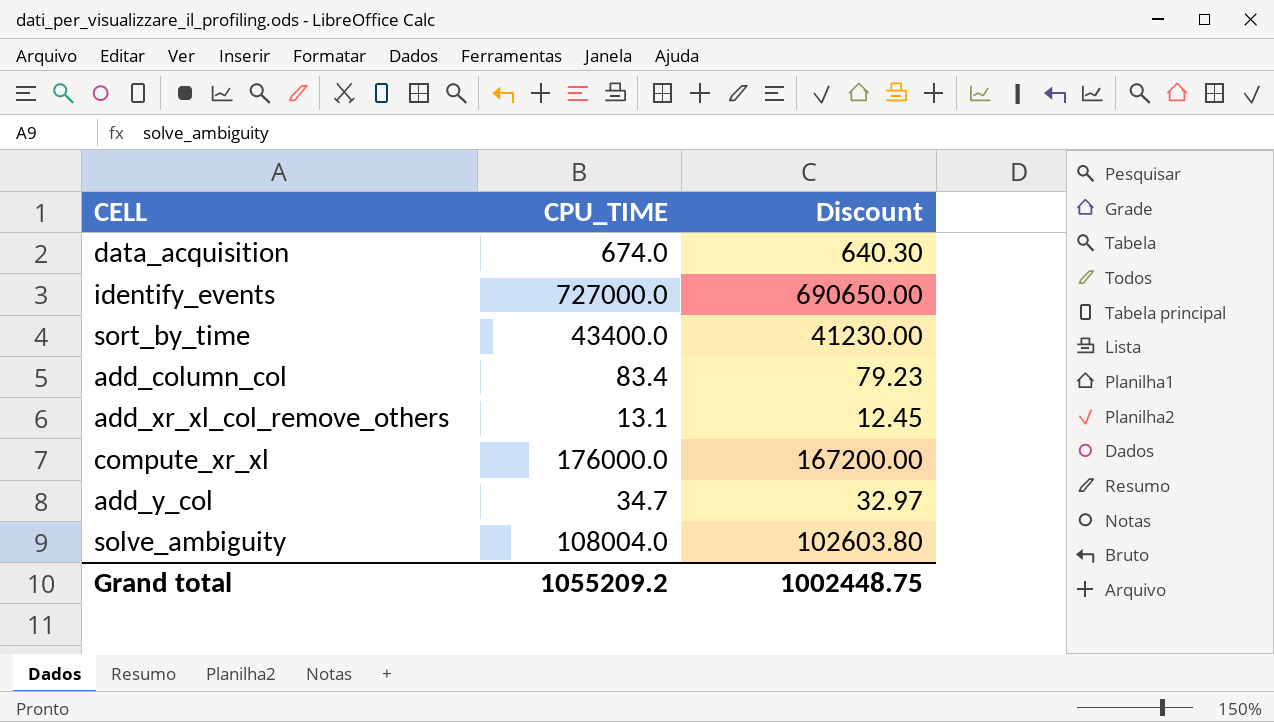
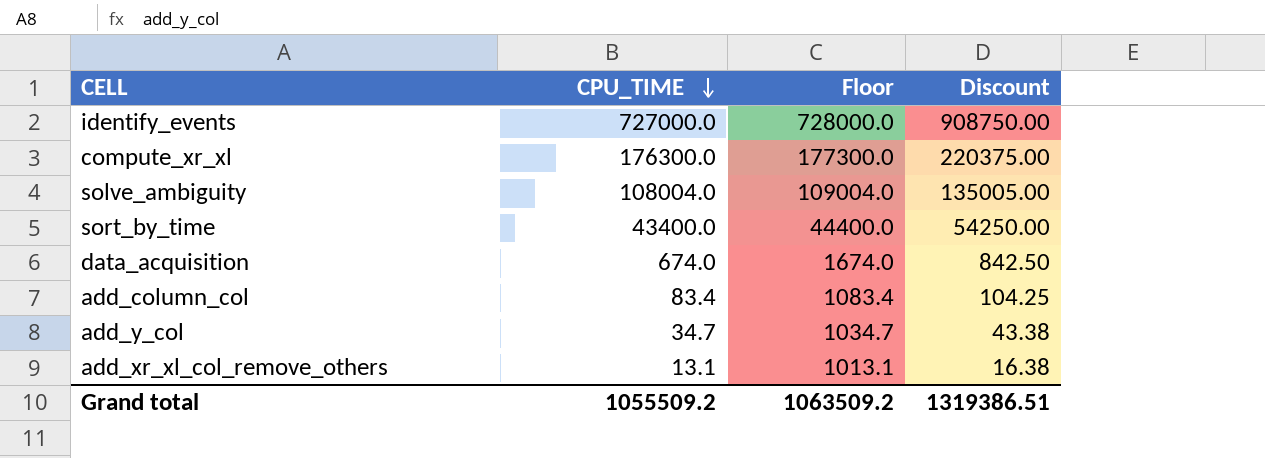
row order: none -> CPU_TIME descending
column Floor | formula: none -> [CPU_TIME] + 1000
column Discount | formula: [CPU_TIME] * 0.95 -> [CPU_TIME] * 1.25
compute_xr_xl | CPU_TIME: 176000.0 -> 176300.0
Grand total | CPU_TIME: 1055209.2 -> 1055509.2
Grand total | Discount: 1002448.75 -> 1319386.51

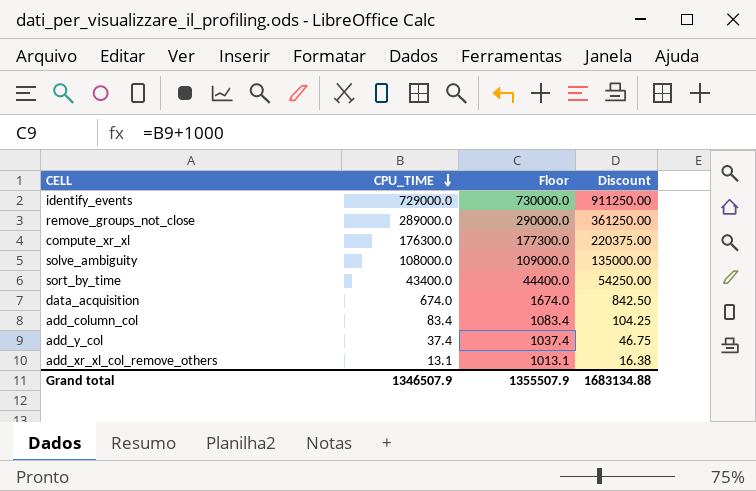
identify_events | CPU_TIME: 727000.0 -> 729000.0
identify_events | Floor: 728000.0 -> 730000.0
identify_events | Discount: 908750.00 -> 911250.00
row remove_groups_not_close: none -> 289000.0 | 290000.0 | 361250.00
solve_ambiguity | CPU_TIME: 108004.0 -> 108000.0
solve_ambiguity | Floor: 109004.0 -> 109000.0
solve_ambiguity | Discount: 135005.00 -> 135000.00
add_y_col | CPU_TIME: 34.7 -> 37.4
add_y_col | Floor: 1034.7 -> 1037.4
add_y_col | Discount: 43.38 -> 46.75
Grand total | CPU_TIME: 1055509.2 -> 1346507.9
Grand total | Floor: 1063509.2 -> 1355507.9
Grand total | Discount: 1319386.51 -> 1683134.88

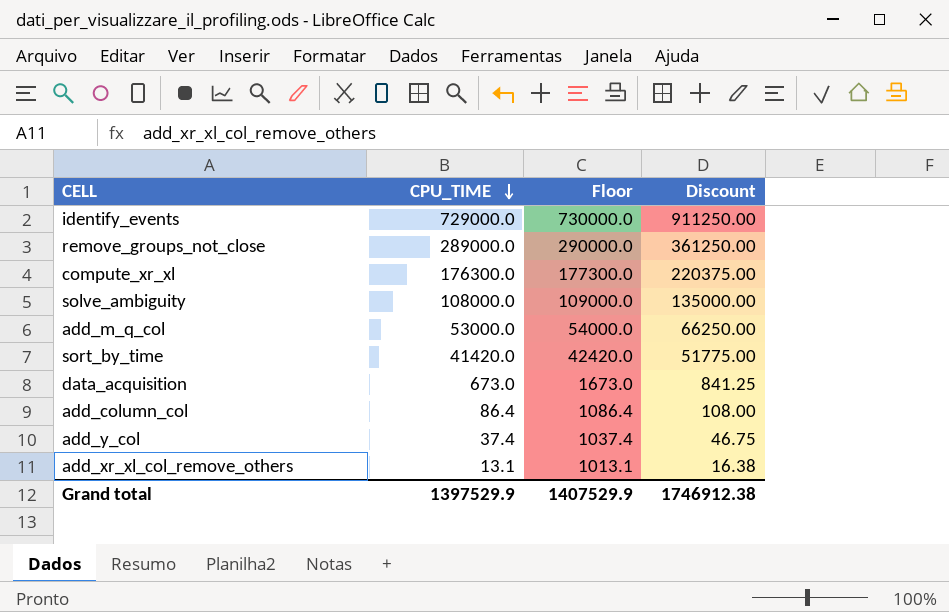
row add_m_q_col: none -> 53000.0 | 54000.0 | 66250.00
sort_by_time | CPU_TIME: 43400.0 -> 41420.0
sort_by_time | Floor: 44400.0 -> 42420.0
sort_by_time | Discount: 54250.00 -> 51775.00
data_acquisition | CPU_TIME: 674.0 -> 673.0
data_acquisition | Floor: 1674.0 -> 1673.0
data_acquisition | Discount: 842.50 -> 841.25
add_column_col | CPU_TIME: 83.4 -> 86.4
add_column_col | Floor: 1083.4 -> 1086.4
add_column_col | Discount: 104.25 -> 108.00
Grand total | CPU_TIME: 1346507.9 -> 1397529.9
Grand total | Floor: 1355507.9 -> 1407529.9
Grand total | Discount: 1683134.88 -> 1746912.38

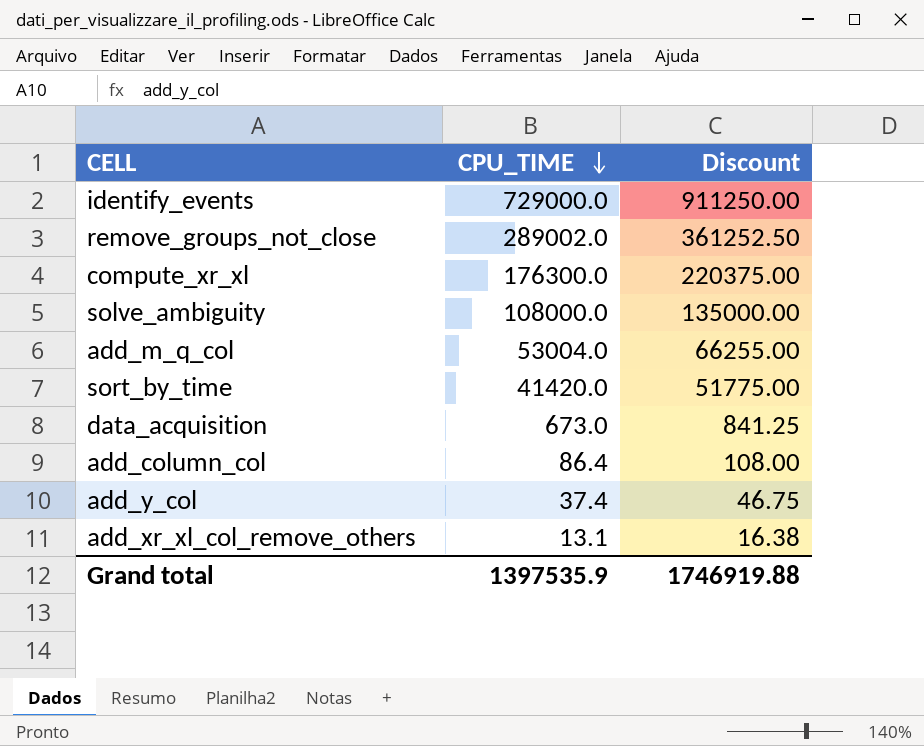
column Floor | formula: [CPU_TIME] + 1000 -> none
remove_groups_not_close | CPU_TIME: 289000.0 -> 289002.0
remove_groups_not_close | Discount: 361250.00 -> 361252.50
add_m_q_col | CPU_TIME: 53000.0 -> 53004.0
add_m_q_col | Discount: 66250.00 -> 66255.00
Grand total | CPU_TIME: 1397529.9 -> 1397535.9
Grand total | Discount: 1746912.38 -> 1746919.88

